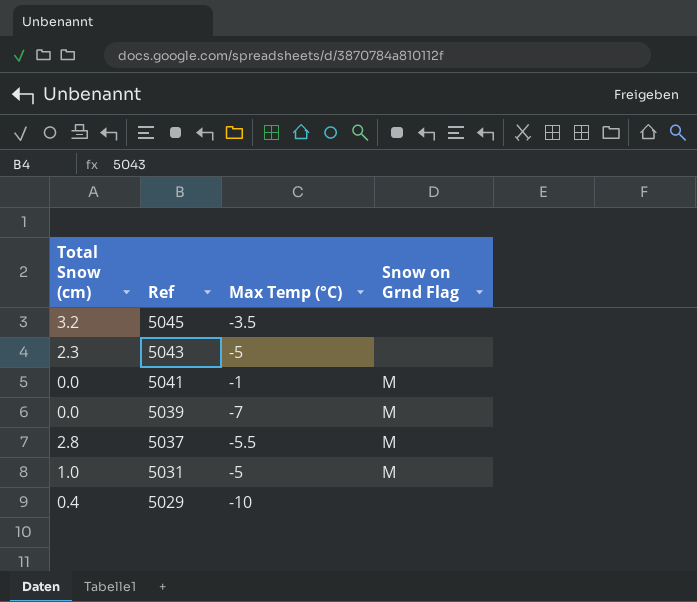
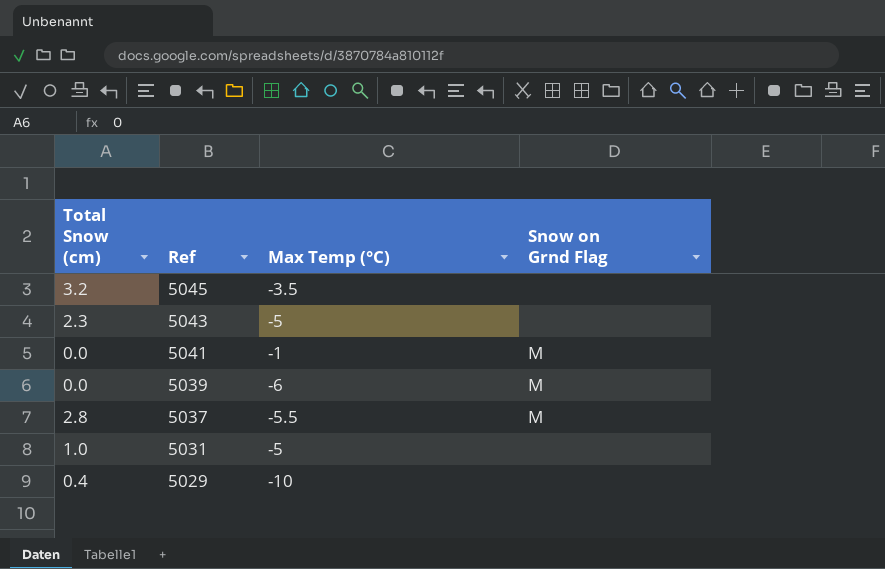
5039 | Max Temp (°C): -7 -> -6
5031 | Snow on Grnd Flag: M -> none

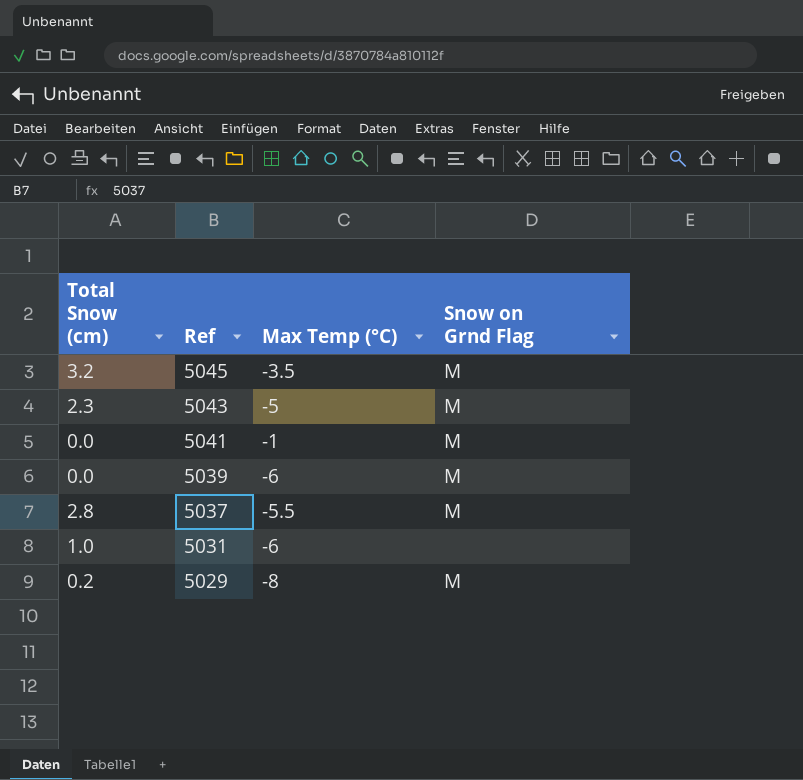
5045 | Snow on Grnd Flag: none -> M
5043 | Snow on Grnd Flag: none -> M
5031 | Max Temp (°C): -5 -> -6
5029 | Total Snow (cm): 0.4 -> 0.2
5029 | Max Temp (°C): -10 -> -8
5029 | Snow on Grnd Flag: none -> M

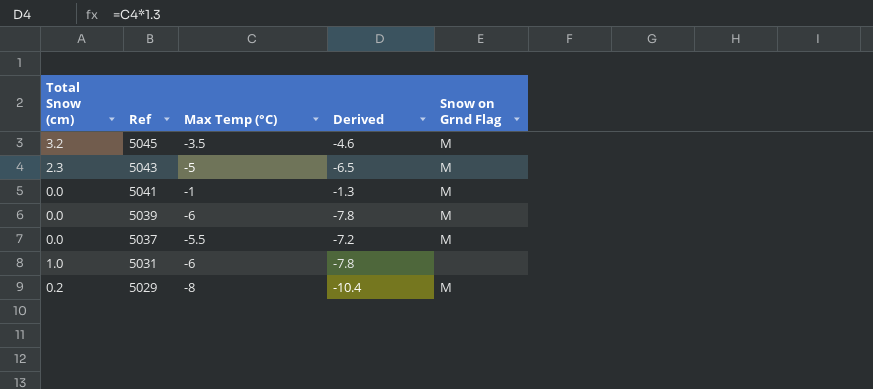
column Derived | formula: none -> [Max Temp (°C)] * 1.3
5037 | Total Snow (cm): 2.8 -> 0.0

